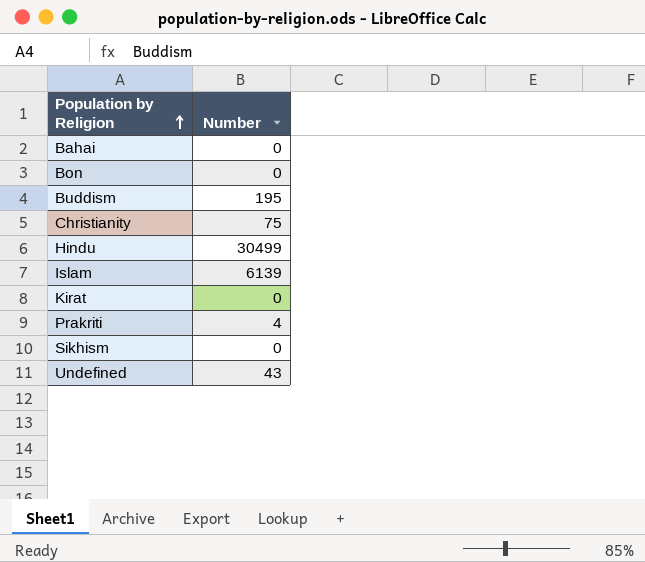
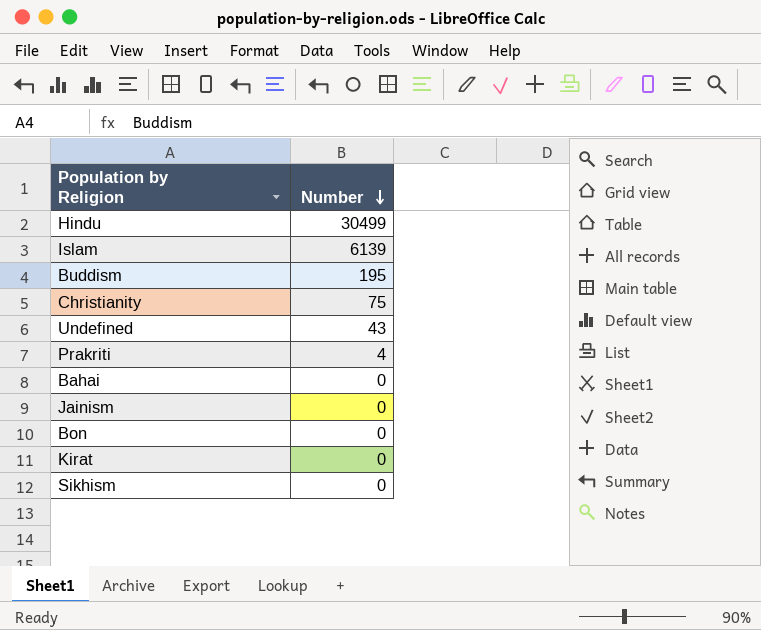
row order: Population by Religion ascending -> Number descending
row Jainism: none -> 0

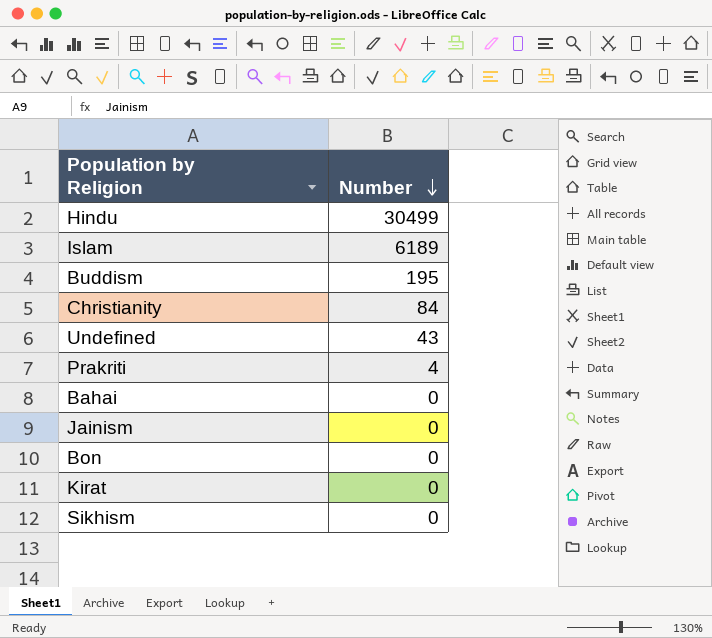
Islam | Number: 6139 -> 6189
Christianity | Number: 75 -> 84

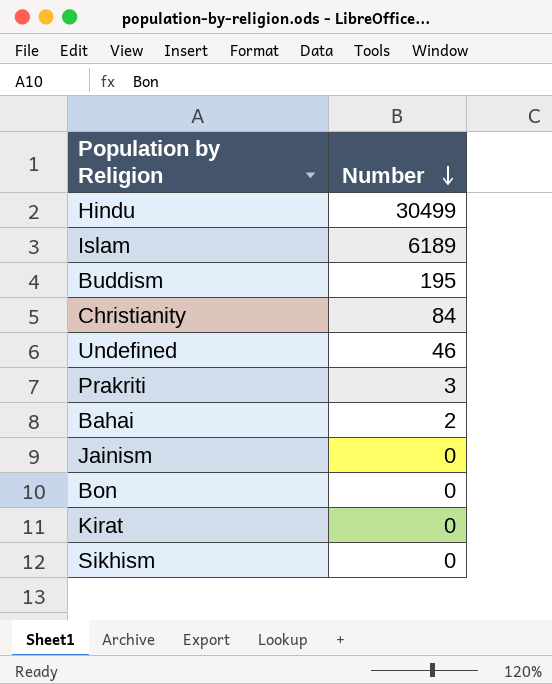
Undefined | Number: 43 -> 46
Prakriti | Number: 4 -> 3
Bahai | Number: 0 -> 2

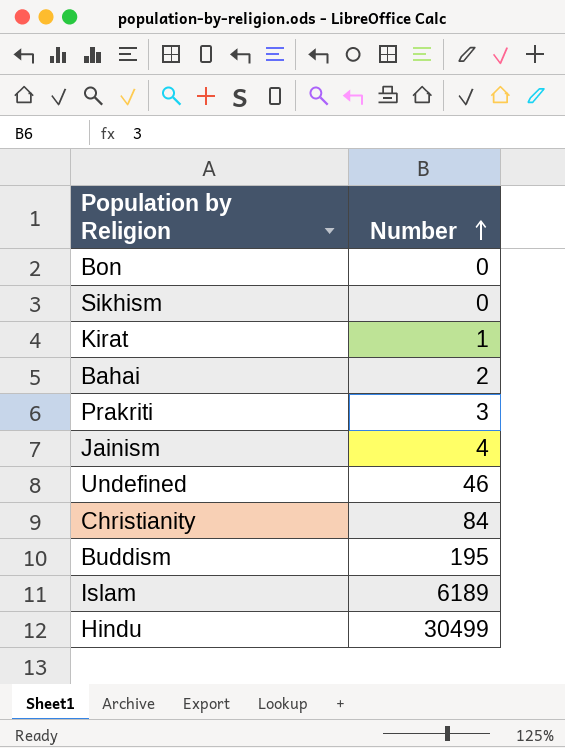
row order: Number descending -> Number ascending
Kirat | Number: 0 -> 1
Jainism | Number: 0 -> 4

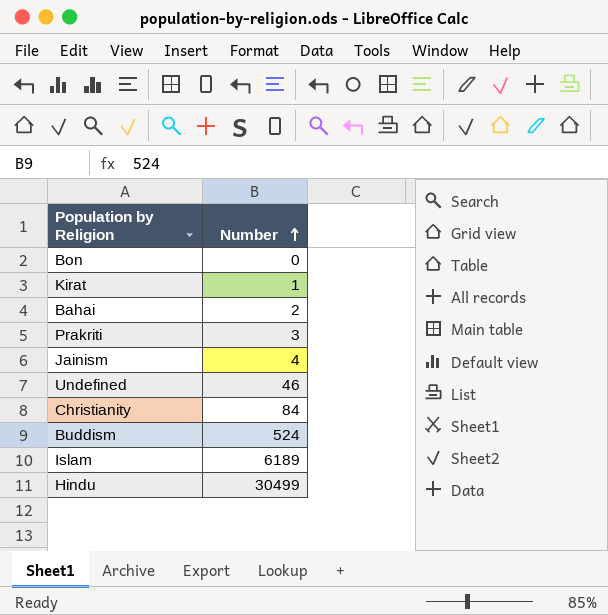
row Sikhism: 0 -> none
Buddism | Number: 195 -> 524

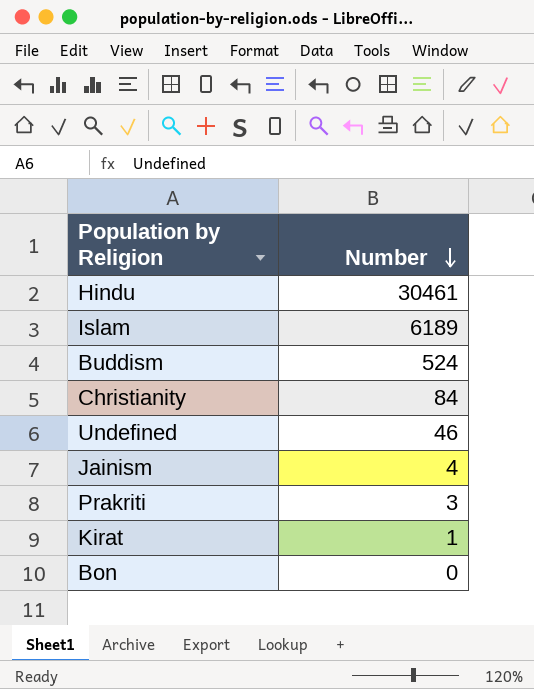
row order: Number ascending -> Number descending
row Bahai: 2 -> none
Hindu | Number: 30499 -> 30461

